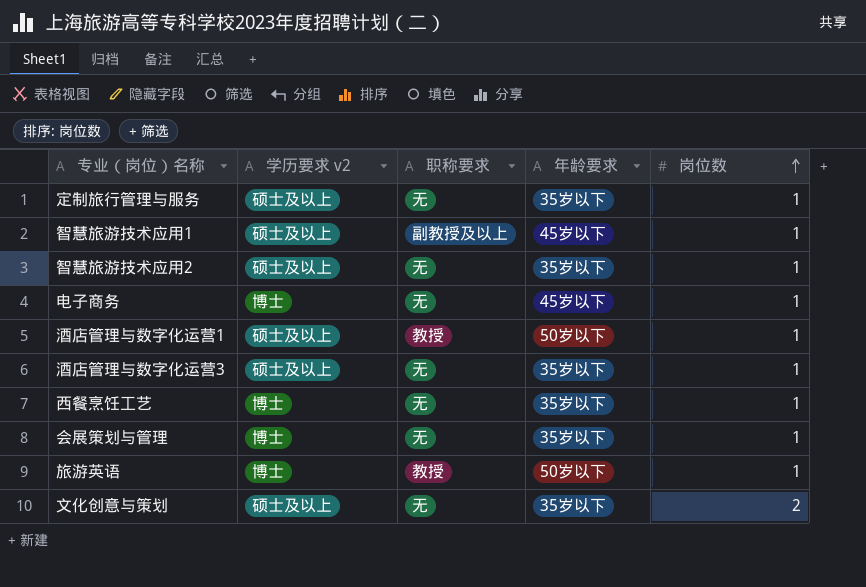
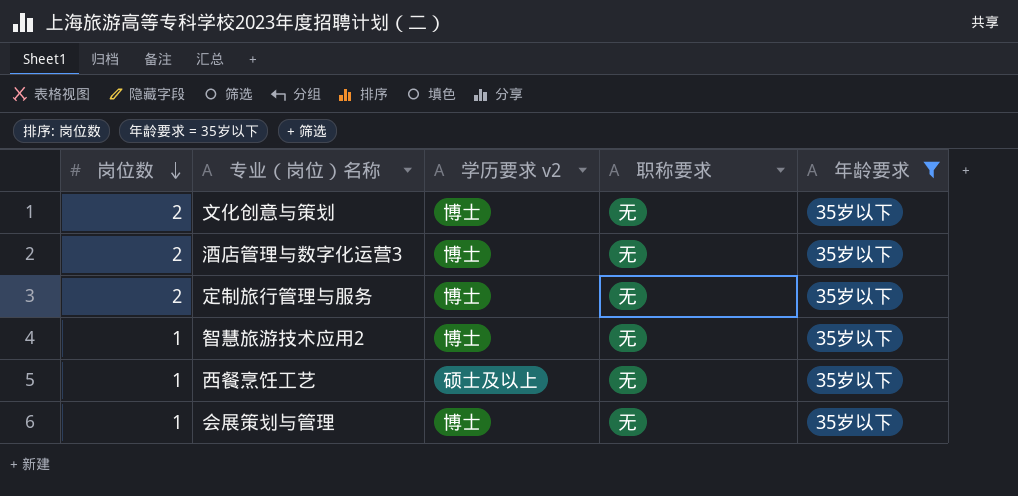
filter: none -> 年龄要求 = 35岁以下
row order: 岗位数 ascending -> 岗位数 descending
column 岗位数 | position: 5 -> 1
文化创意与策划 | 学历要求 v2: 硕士及以上 -> 博士
酒店管理与数字化运营3 | 岗位数: 1 -> 2
酒店管理与数字化运营3 | 学历要求 v2: 硕士及以上 -> 博士
定制旅行管理与服务 | 岗位数: 1 -> 2
定制旅行管理与服务 | 学历要求 v2: 硕士及以上 -> 博士
智慧旅游技术应用2 | 学历要求 v2: 硕士及以上 -> 博士
西餐烹饪工艺 | 学历要求 v2: 博士 -> 硕士及以上

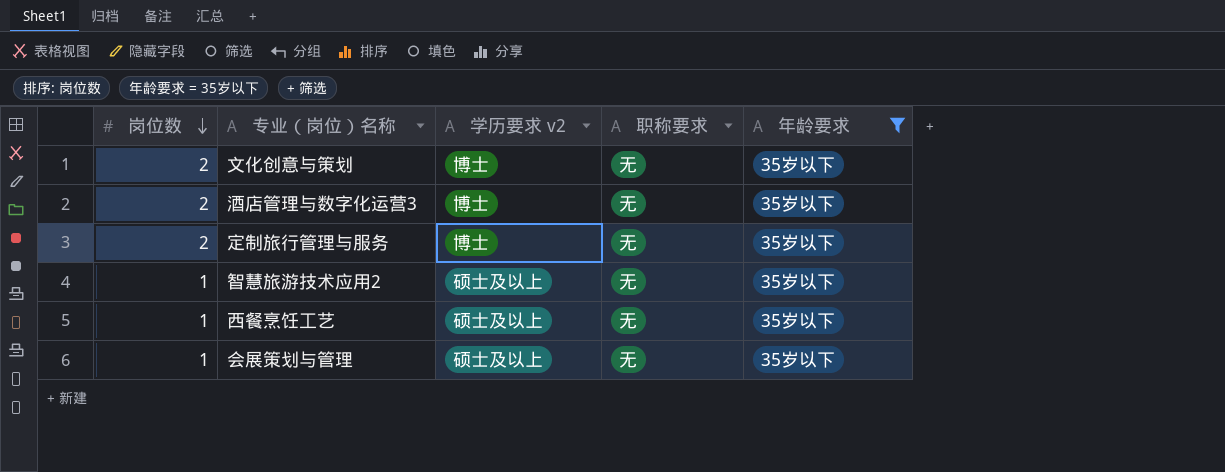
智慧旅游技术应用2 | 学历要求 v2: 博士 -> 硕士及以上
会展策划与管理 | 学历要求 v2: 博士 -> 硕士及以上

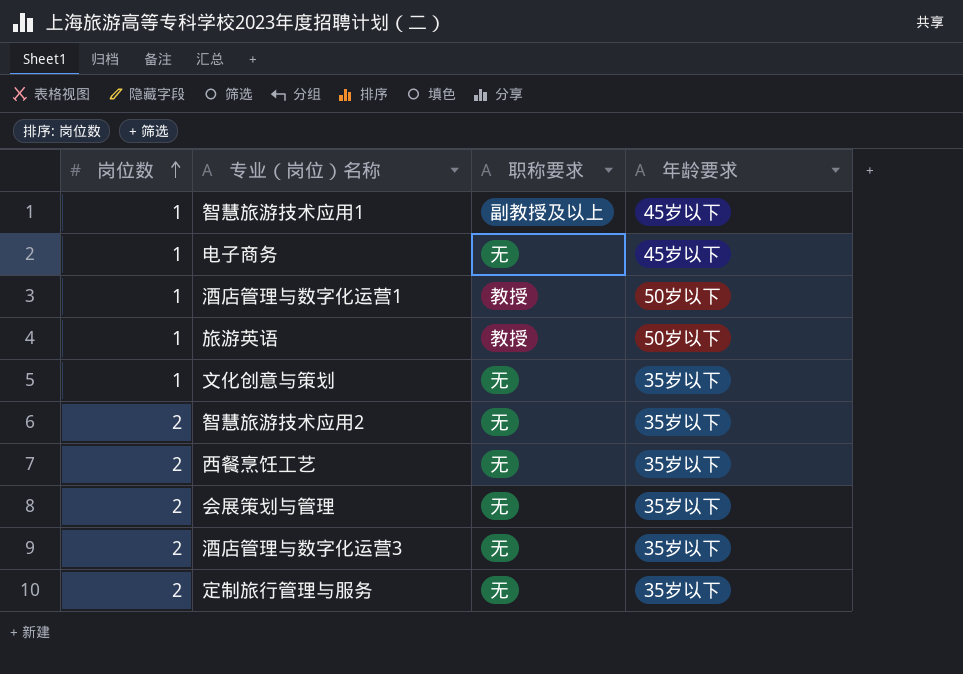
filter: 年龄要求 = 35岁以下 -> none
row order: 岗位数 descending -> 岗位数 ascending
column 学历要求 v2 | position: 3 -> none
文化创意与策划 | 岗位数: 2 -> 1
智慧旅游技术应用2 | 岗位数: 1 -> 2
西餐烹饪工艺 | 岗位数: 1 -> 2
会展策划与管理 | 岗位数: 1 -> 2

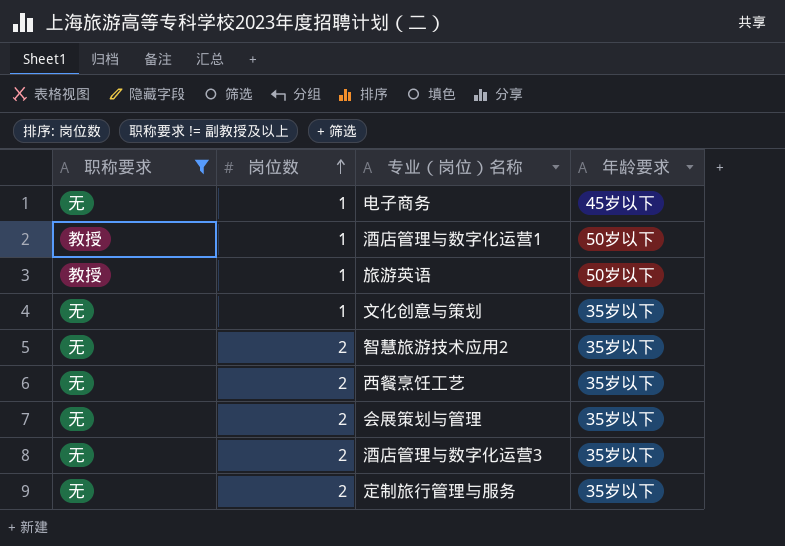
filter: none -> 职称要求 != 副教授及以上
column 职称要求 | position: 3 -> 1

